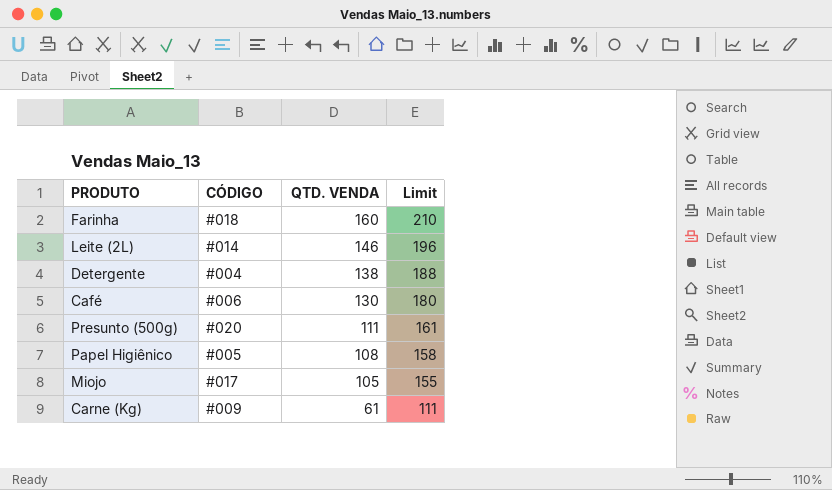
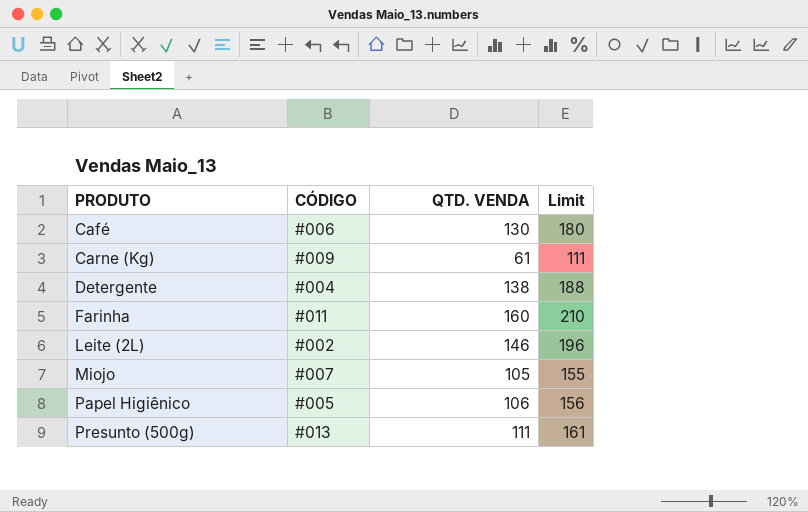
row order: QTD. VENDA descending -> PRODUTO ascending
Farinha | CÓDIGO: #018 -> #011
Leite (2L) | CÓDIGO: #014 -> #002
Miojo | CÓDIGO: #017 -> #007
Papel Higiênico | QTD. VENDA: 108 -> 106
Papel Higiênico | Limit: 158 -> 156
Presunto (500g) | CÓDIGO: #020 -> #013

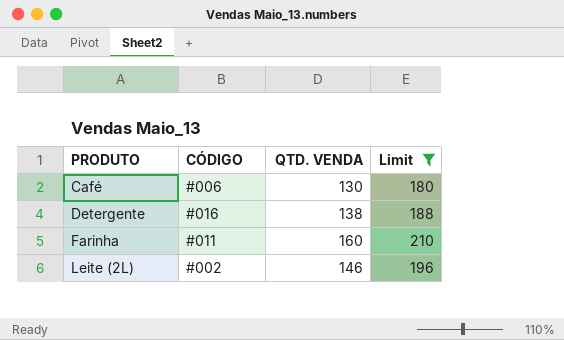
filter: none -> Limit >= 180
Detergente | CÓDIGO: #004 -> #016

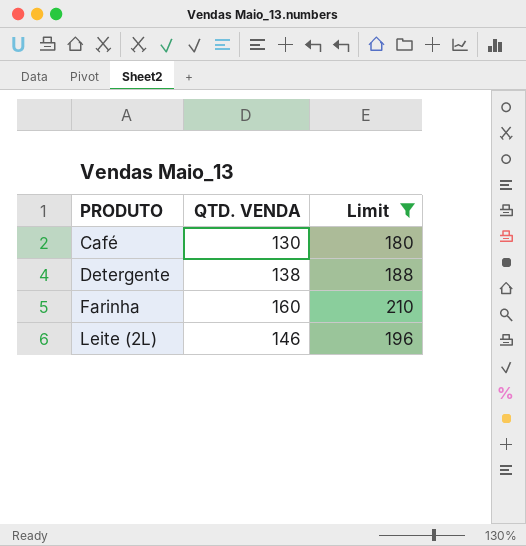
column CÓDIGO | position: 2 -> none

